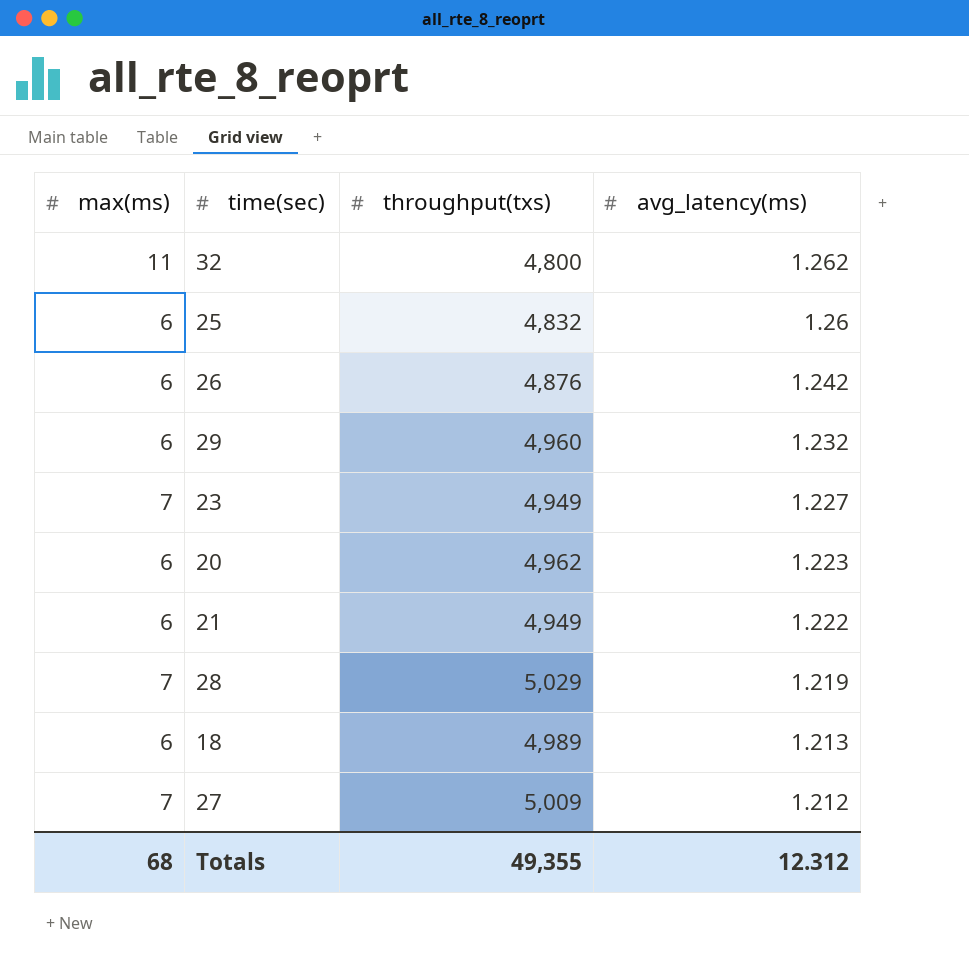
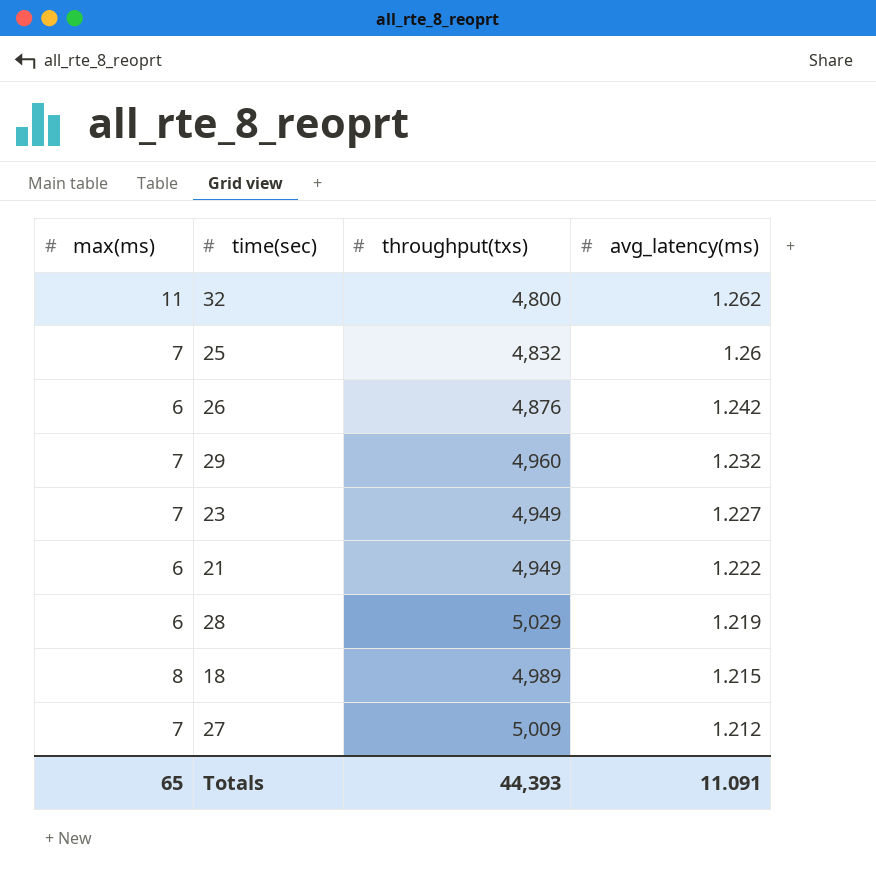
row 20: 6 | 4,962 | 1.223 -> none
25 | max(ms): 6 -> 7
29 | max(ms): 6 -> 7
28 | max(ms): 7 -> 6
18 | max(ms): 6 -> 8
18 | avg_latency(ms): 1.213 -> 1.215
Totals | max(ms): 68 -> 65
Totals | throughput(txs): 49,355 -> 44,393
Totals | avg_latency(ms): 12.312 -> 11.091

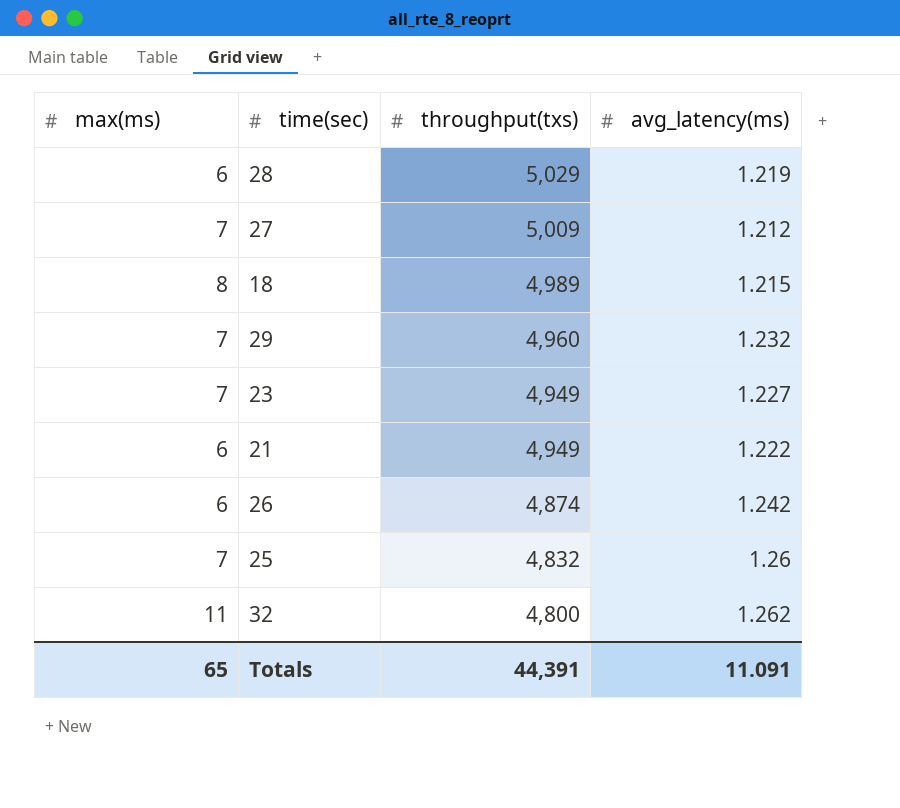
row order: avg_latency(ms) descending -> throughput(txs) descending
26 | throughput(txs): 4,876 -> 4,874
Totals | throughput(txs): 44,393 -> 44,391

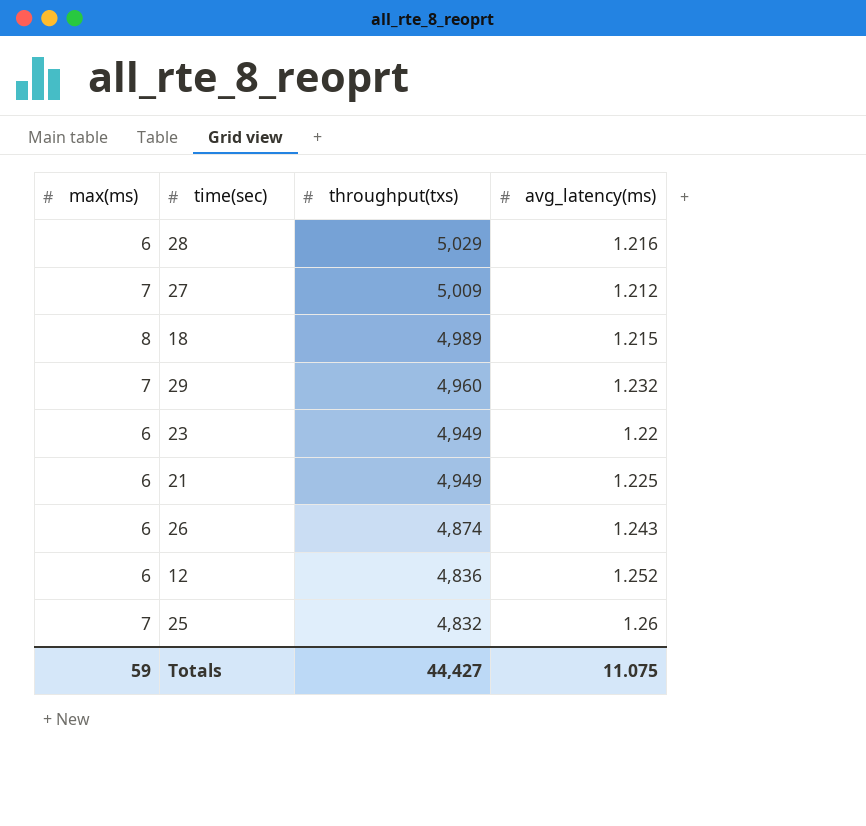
row 32: 11 | 4,800 | 1.262 -> none
28 | avg_latency(ms): 1.219 -> 1.216
23 | max(ms): 7 -> 6
23 | avg_latency(ms): 1.227 -> 1.22
21 | avg_latency(ms): 1.222 -> 1.225
26 | avg_latency(ms): 1.242 -> 1.243
row 12: none -> 6 | 4,836 | 1.252
Totals | max(ms): 65 -> 59
Totals | throughput(txs): 44,391 -> 44,427
Totals | avg_latency(ms): 11.091 -> 11.075

